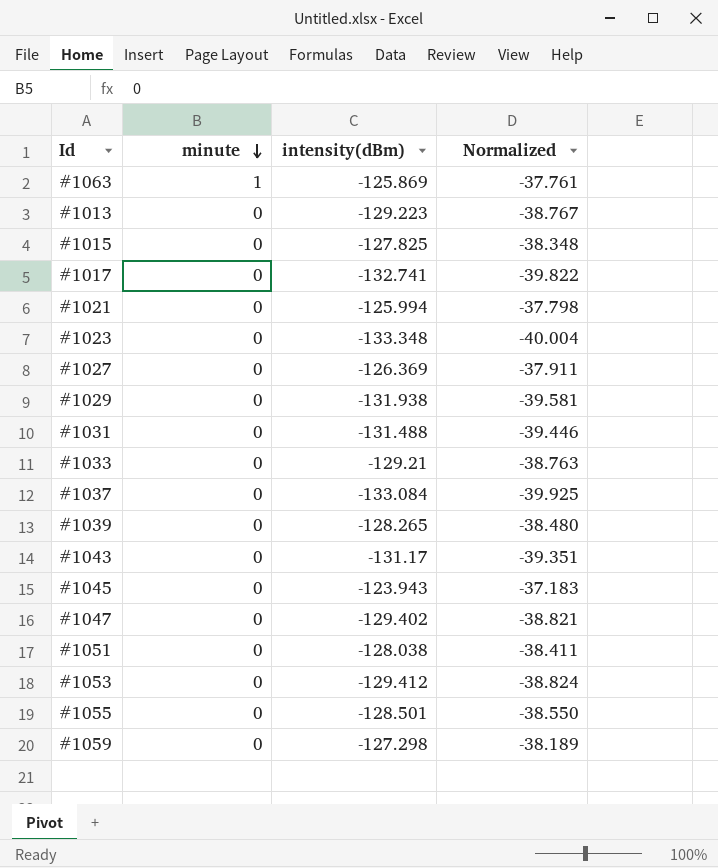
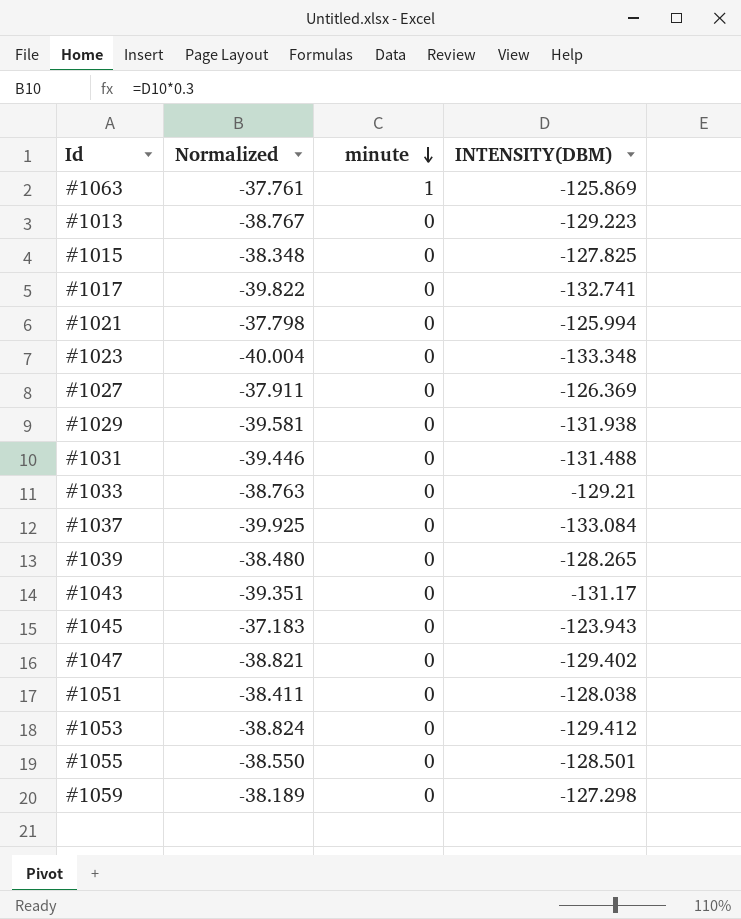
column Normalized | position: 4 -> 2
column name: intensity(dBm) -> INTENSITY(DBM)

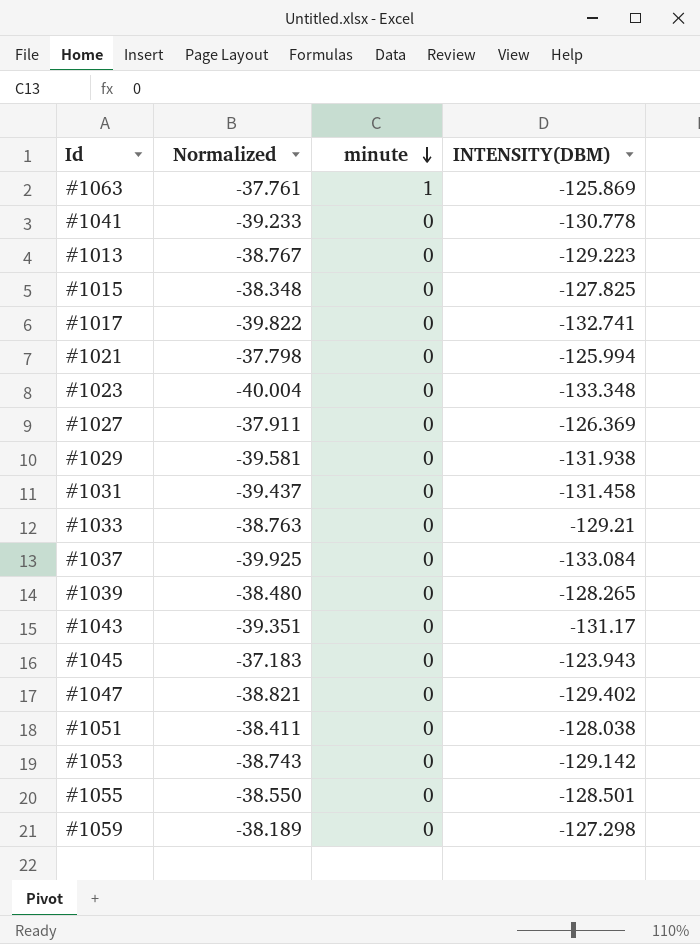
row #1041: none -> -39.233 | 0 | -130.778
#1031 | Normalized: -39.446 -> -39.437
#1031 | INTENSITY(DBM): -131.488 -> -131.458
#1053 | Normalized: -38.824 -> -38.743
#1053 | INTENSITY(DBM): -129.412 -> -129.142

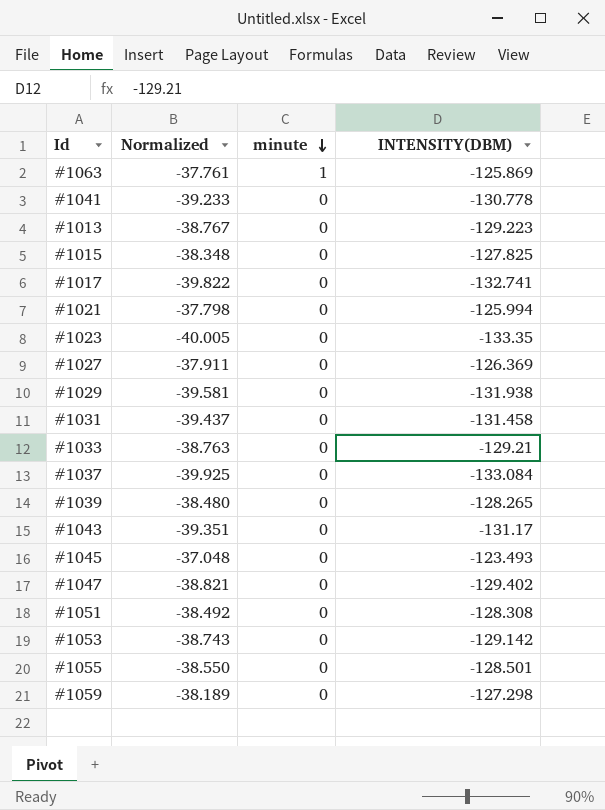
#1023 | Normalized: -40.004 -> -40.005
#1023 | INTENSITY(DBM): -133.348 -> -133.35
#1045 | Normalized: -37.183 -> -37.048
#1045 | INTENSITY(DBM): -123.943 -> -123.493
#1051 | Normalized: -38.411 -> -38.492
#1051 | INTENSITY(DBM): -128.038 -> -128.308

